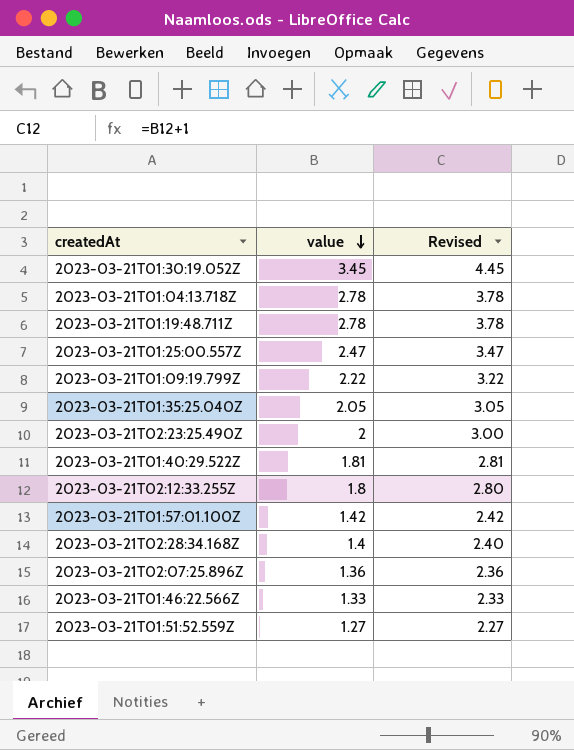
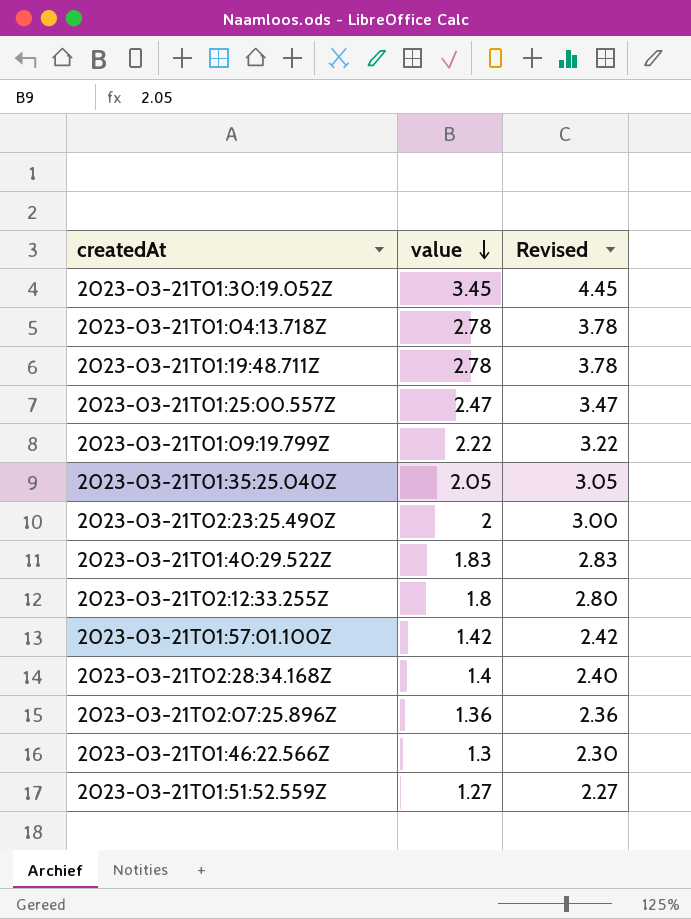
2023-03-21T01:40:29.522Z | value: 1.81 -> 1.83
2023-03-21T01:40:29.522Z | Revised: 2.81 -> 2.83
2023-03-21T01:46:22.566Z | value: 1.33 -> 1.3
2023-03-21T01:46:22.566Z | Revised: 2.33 -> 2.30

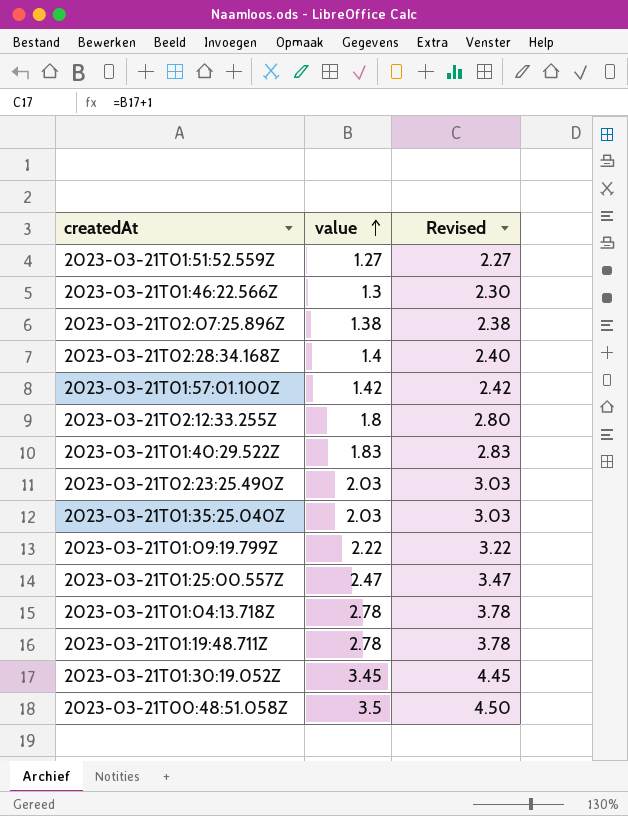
row order: value descending -> value ascending
2023-03-21T02:07:25.896Z | value: 1.36 -> 1.38
2023-03-21T02:07:25.896Z | Revised: 2.36 -> 2.38
2023-03-21T02:23:25.490Z | value: 2 -> 2.03
2023-03-21T02:23:25.490Z | Revised: 3.00 -> 3.03
2023-03-21T01:35:25.040Z | value: 2.05 -> 2.03
2023-03-21T01:35:25.040Z | Revised: 3.05 -> 3.03
row 2023-03-21T00:48:51.058Z: none -> 3.5 | 4.50

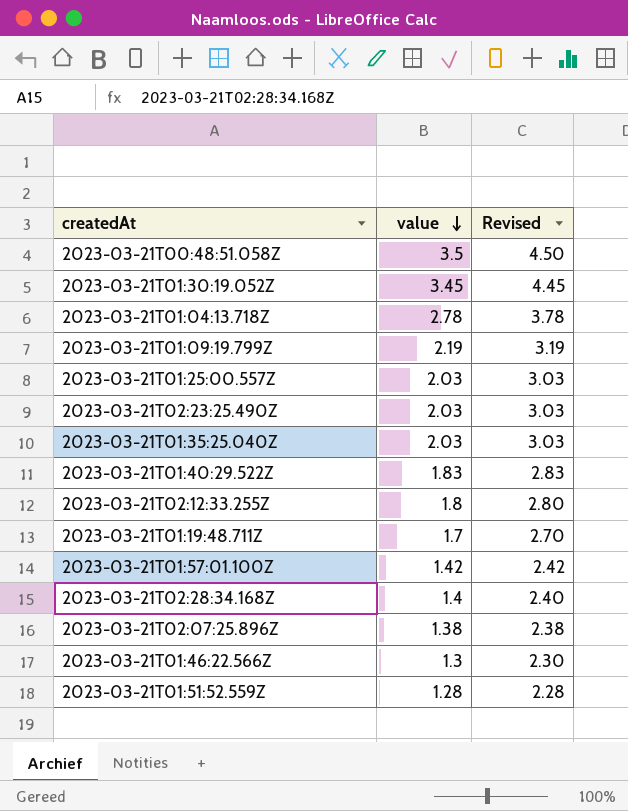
row order: value ascending -> value descending
2023-03-21T01:09:19.799Z | value: 2.22 -> 2.19
2023-03-21T01:09:19.799Z | Revised: 3.22 -> 3.19
2023-03-21T01:25:00.557Z | value: 2.47 -> 2.03
2023-03-21T01:25:00.557Z | Revised: 3.47 -> 3.03
2023-03-21T01:19:48.711Z | value: 2.78 -> 1.7
2023-03-21T01:19:48.711Z | Revised: 3.78 -> 2.70
2023-03-21T01:51:52.559Z | value: 1.27 -> 1.28
2023-03-21T01:51:52.559Z | Revised: 2.27 -> 2.28

